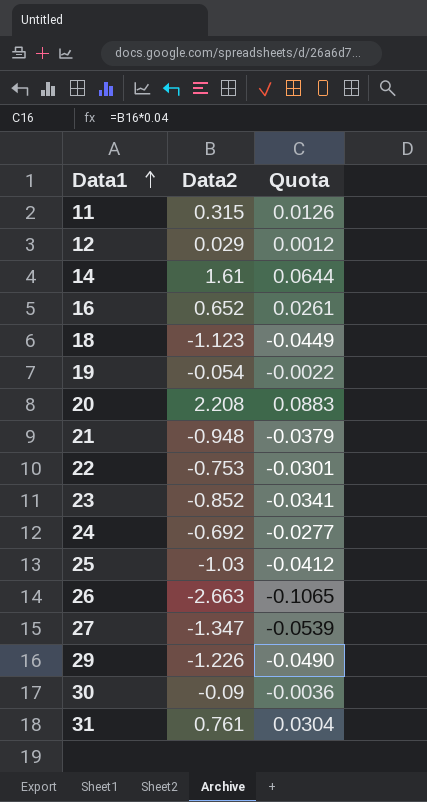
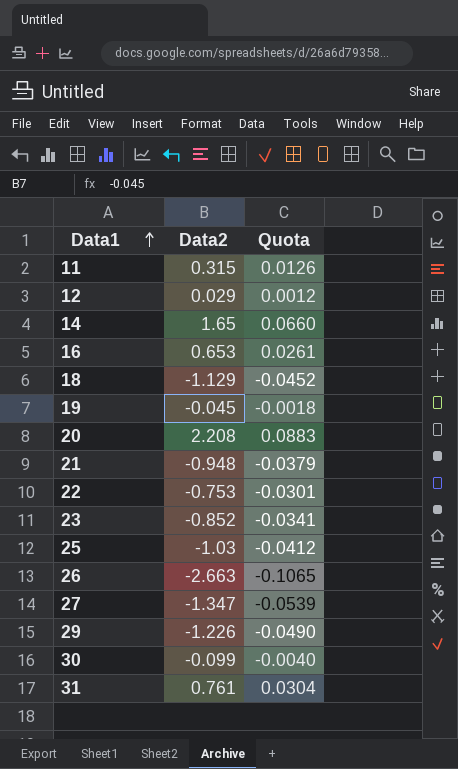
row 24: -0.692 | -0.0277 -> none
14 | Data2: 1.61 -> 1.65
14 | Quota: 0.0644 -> 0.0660
16 | Data2: 0.652 -> 0.653
18 | Data2: -1.123 -> -1.129
18 | Quota: -0.0449 -> -0.0452
19 | Data2: -0.054 -> -0.045
19 | Quota: -0.0022 -> -0.0018
30 | Data2: -0.09 -> -0.099
30 | Quota: -0.0036 -> -0.0040

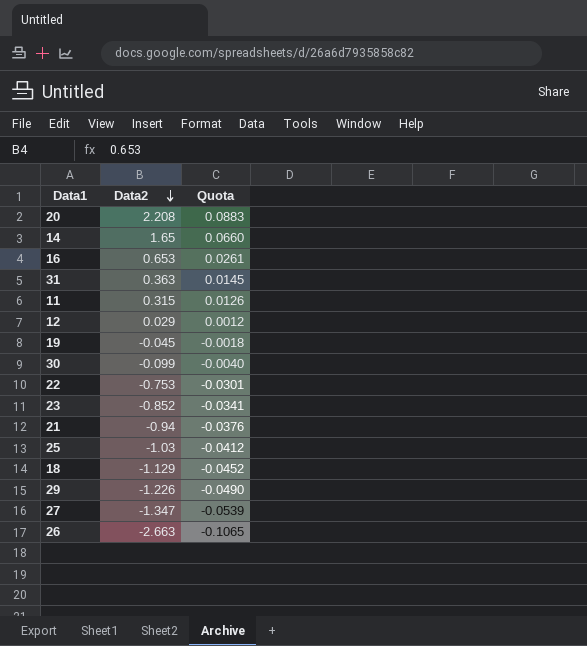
row order: Data1 ascending -> Data2 descending
31 | Data2: 0.761 -> 0.363
31 | Quota: 0.0304 -> 0.0145
21 | Data2: -0.948 -> -0.94
21 | Quota: -0.0379 -> -0.0376

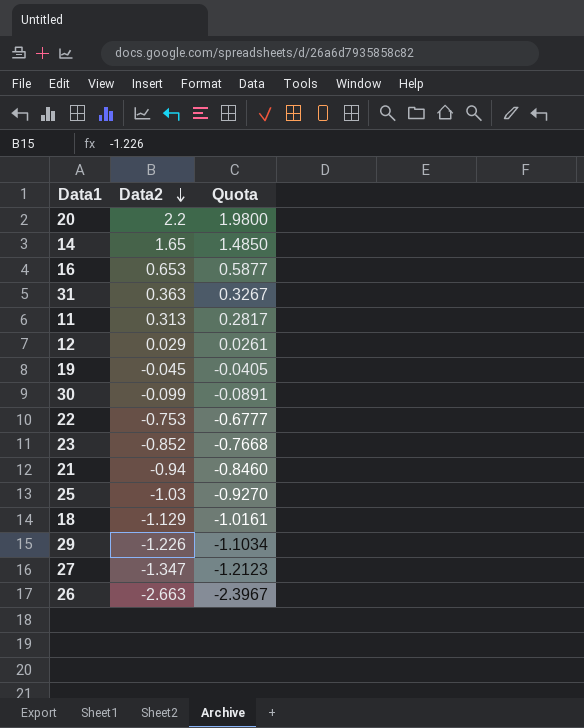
column Quota | formula: [Data2] * 0.04 -> [Data2] * 0.9
20 | Data2: 2.208 -> 2.2
11 | Data2: 0.315 -> 0.313

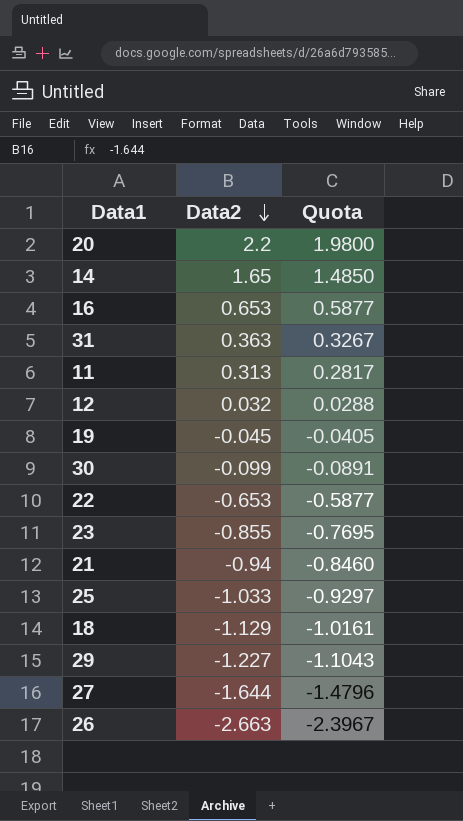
12 | Data2: 0.029 -> 0.032
12 | Quota: 0.0261 -> 0.0288
22 | Data2: -0.753 -> -0.653
22 | Quota: -0.6777 -> -0.5877
23 | Data2: -0.852 -> -0.855
23 | Quota: -0.7668 -> -0.7695
25 | Data2: -1.03 -> -1.033
25 | Quota: -0.9270 -> -0.9297
29 | Data2: -1.226 -> -1.227
29 | Quota: -1.1034 -> -1.1043
27 | Data2: -1.347 -> -1.644
27 | Quota: -1.2123 -> -1.4796

